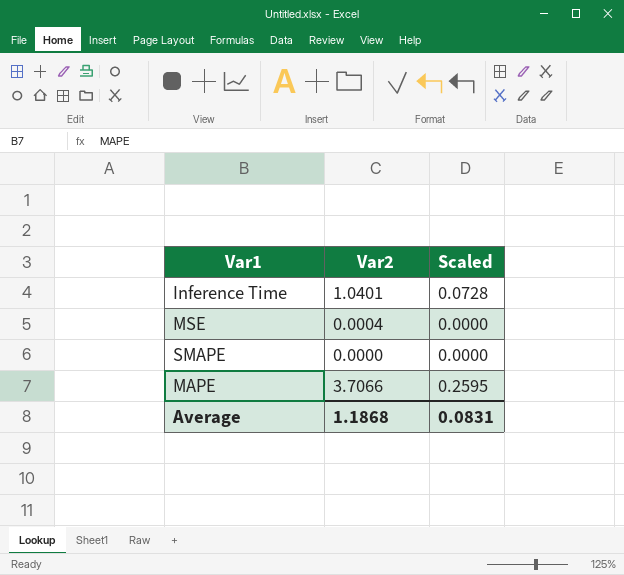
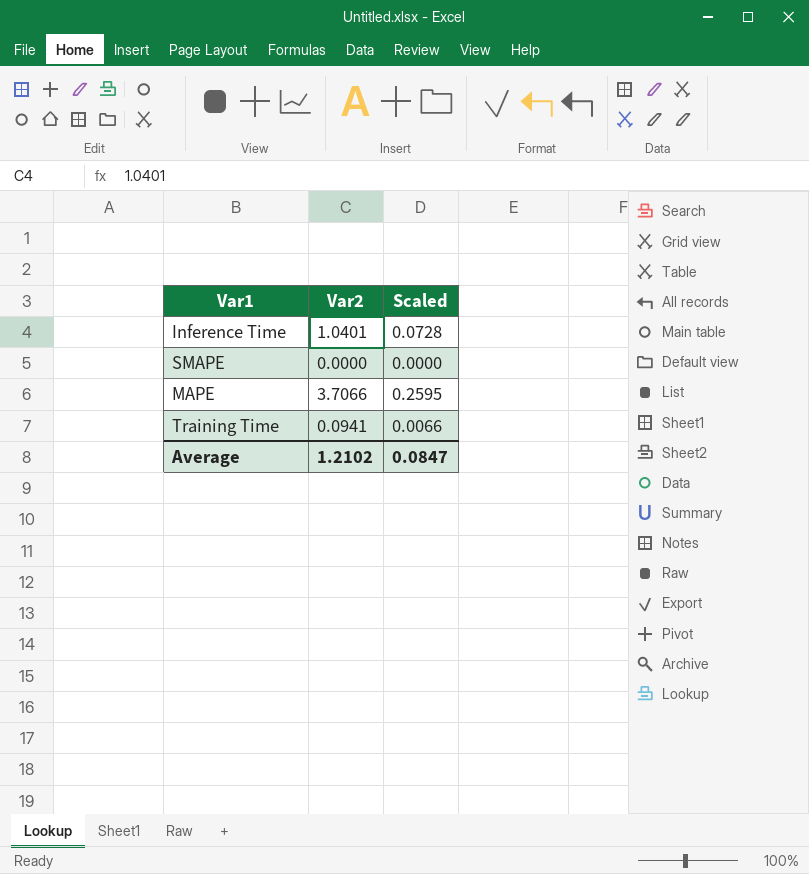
row MSE: 0.0004 | 0.0000 -> none
row Training Time: none -> 0.0941 | 0.0066
Average | Var2: 1.1868 -> 1.2102
Average | Scaled: 0.0831 -> 0.0847

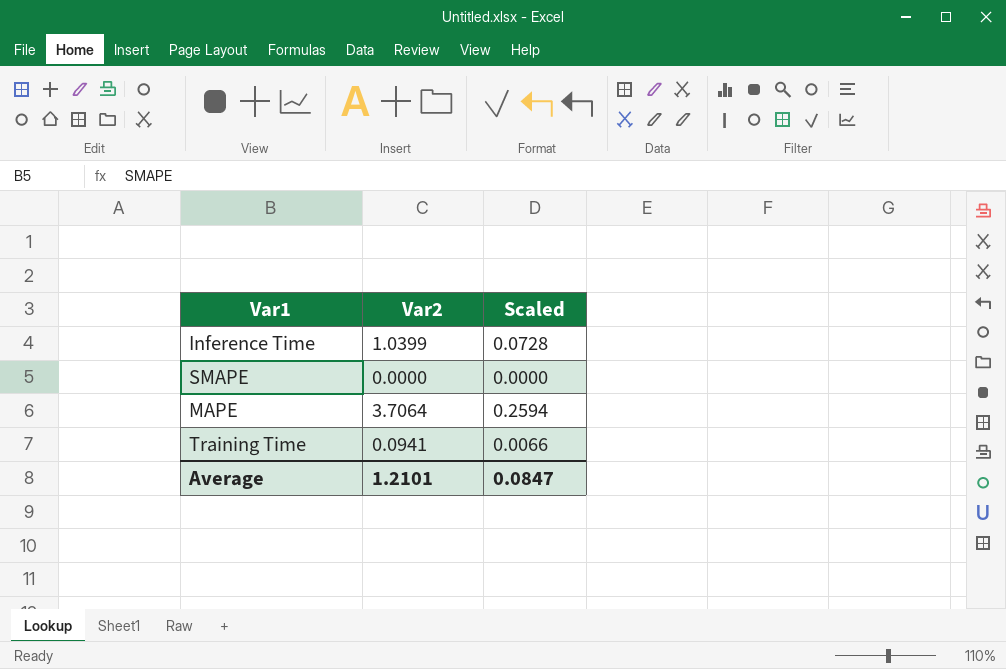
Inference Time | Var2: 1.0401 -> 1.0399
MAPE | Var2: 3.7066 -> 3.7064
MAPE | Scaled: 0.2595 -> 0.2594
Average | Var2: 1.2102 -> 1.2101

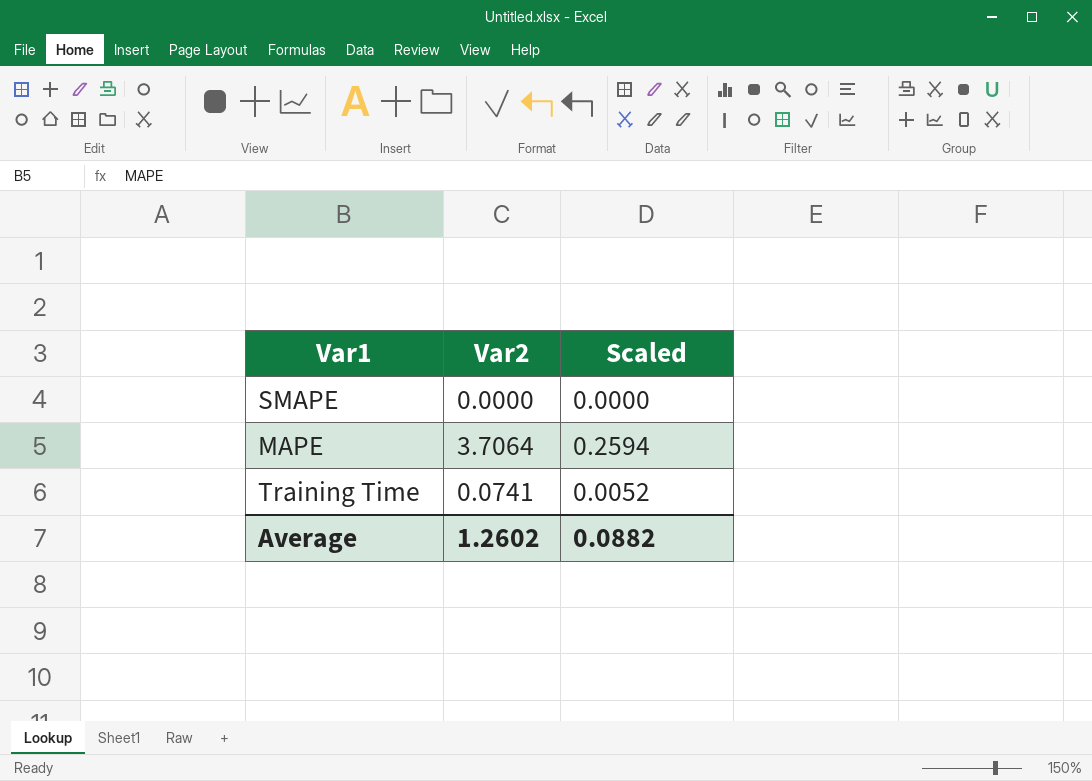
row Inference Time: 1.0399 | 0.0728 -> none
Training Time | Var2: 0.0941 -> 0.0741
Training Time | Scaled: 0.0066 -> 0.0052
Average | Var2: 1.2101 -> 1.2602
Average | Scaled: 0.0847 -> 0.0882

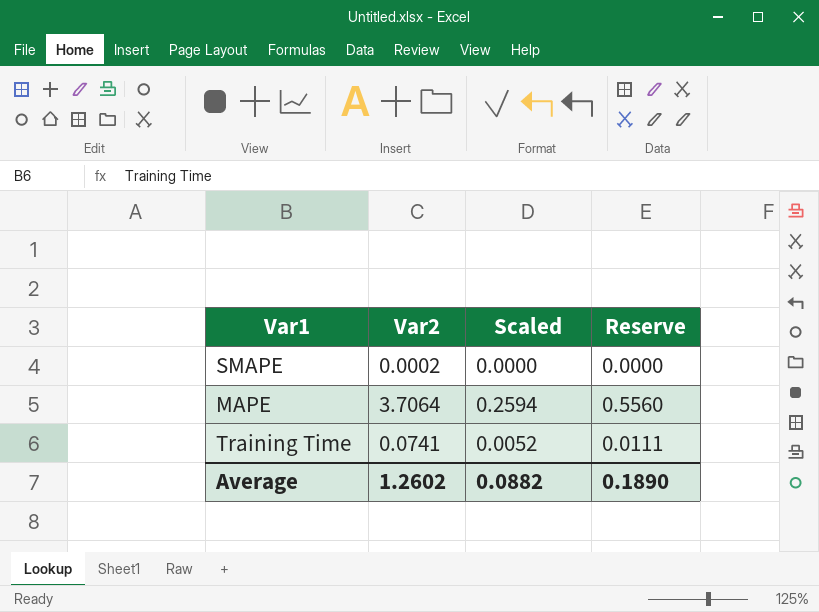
column Reserve | formula: none -> [Var2] * 0.15
SMAPE | Var2: 0.0000 -> 0.0002

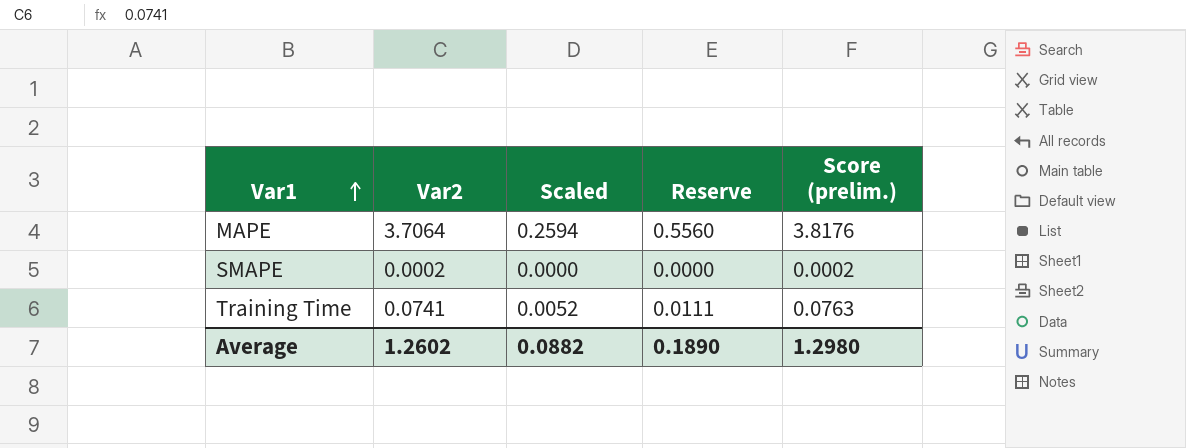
row order: none -> Var1 ascending
column Score (prelim.) | formula: none -> [Var2] * 1.03

